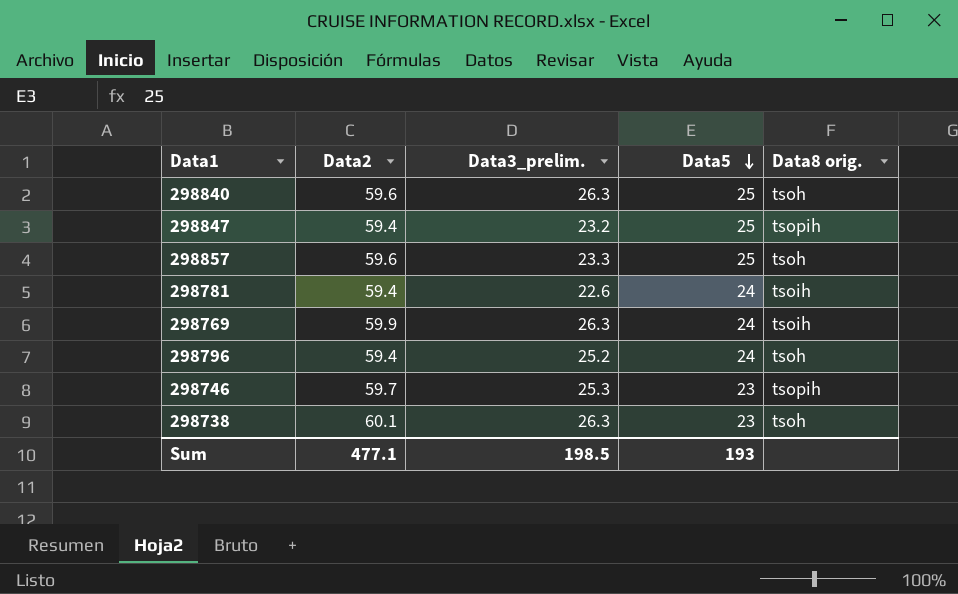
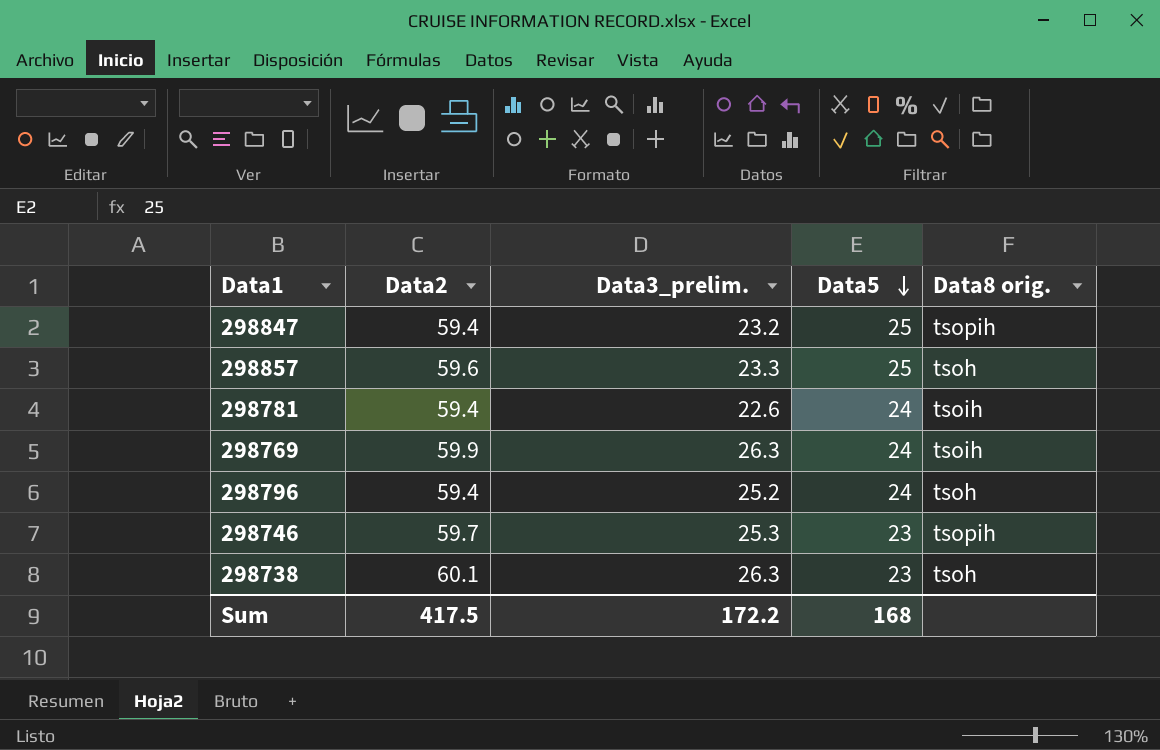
row 298840: 59.6 | 26.3 | 25 | tsoh -> none
Sum | Data2: 477.1 -> 417.5
Sum | Data3_prelim.: 198.5 -> 172.2
Sum | Data5: 193 -> 168

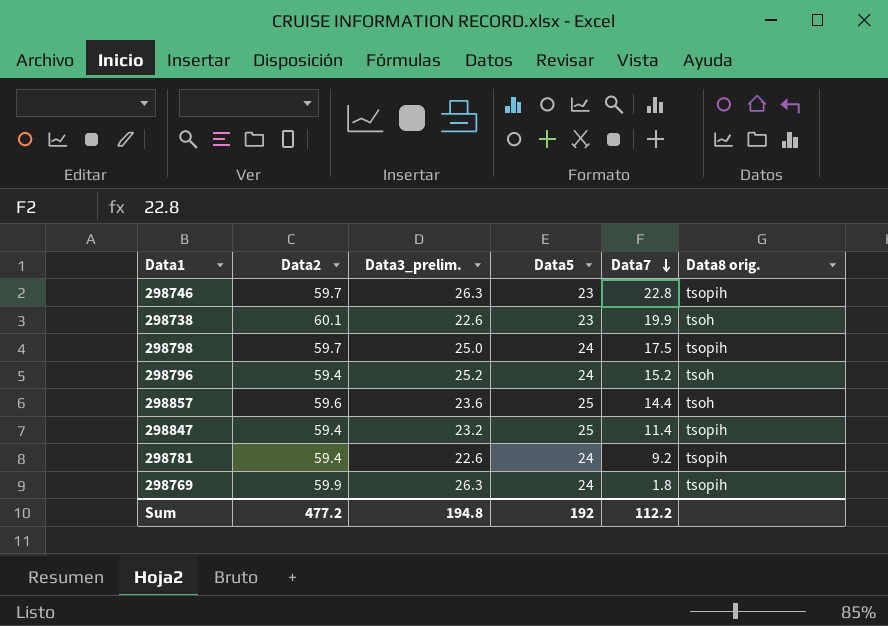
row order: Data5 descending -> Data7 descending
column Data7 | position: none -> 5
298746 | Data3_prelim.: 25.3 -> 26.3
298738 | Data3_prelim.: 26.3 -> 22.6
row 298798: none -> 59.7 | 25.0 | 24 | 17.5 | tsopih
298857 | Data3_prelim.: 23.3 -> 23.6
298781 | Data8 orig.: tsoih -> tsopih
298769 | Data8 orig.: tsoih -> tsopih
Sum | Data2: 417.5 -> 477.2
Sum | Data3_prelim.: 172.2 -> 194.8
Sum | Data5: 168 -> 192

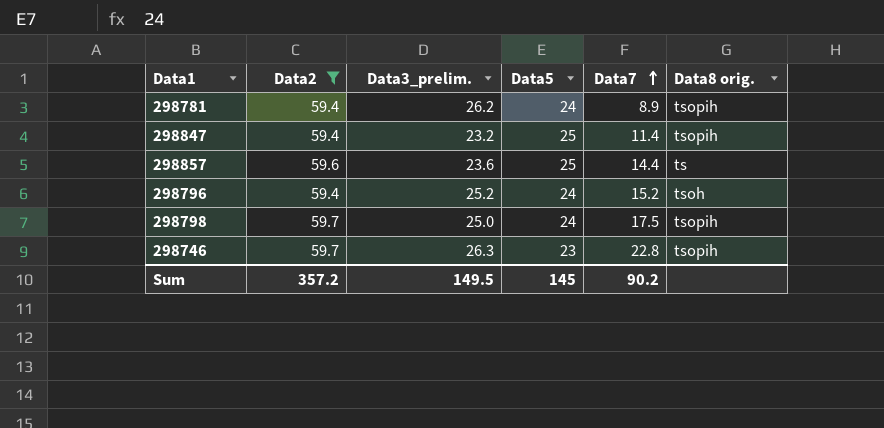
filter: none -> Data2 <= 59.7
row order: Data7 descending -> Data7 ascending
298781 | Data3_prelim.: 22.6 -> 26.2
298781 | Data7: 9.2 -> 8.9
298857 | Data8 orig.: tsoh -> ts
Sum | Data2: 477.2 -> 357.2
Sum | Data3_prelim.: 194.8 -> 149.5
Sum | Data5: 192 -> 145
Sum | Data7: 112.2 -> 90.2

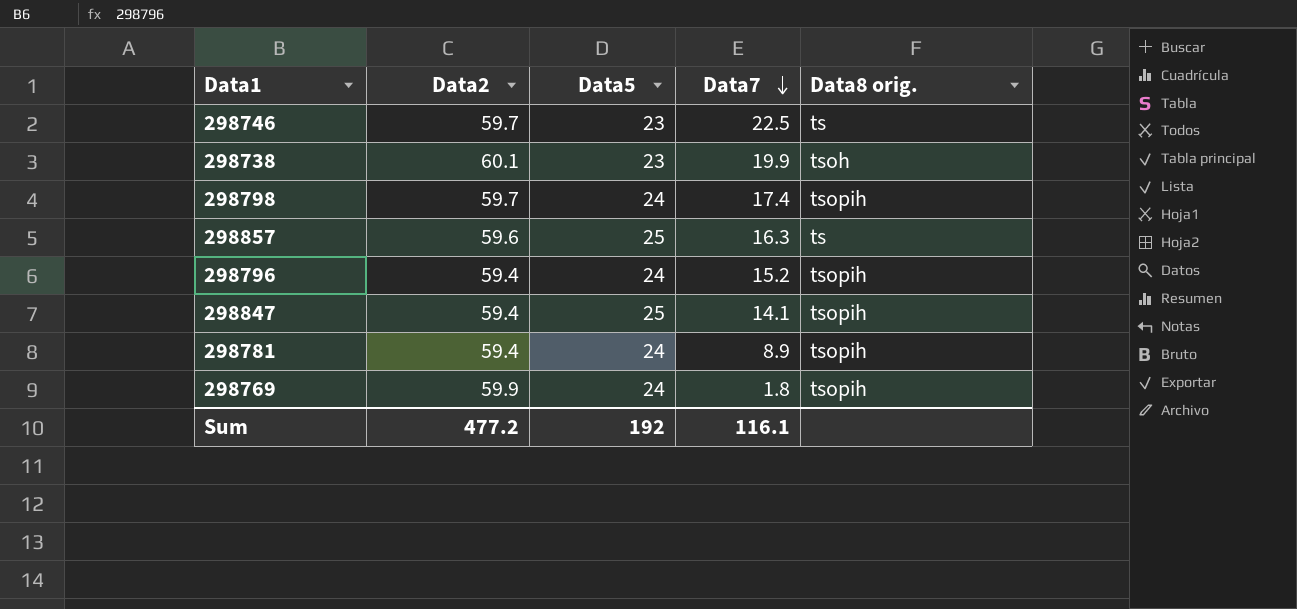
filter: Data2 <= 59.7 -> none
row order: Data7 ascending -> Data7 descending
column Data3_prelim. | position: 3 -> none
298746 | Data7: 22.8 -> 22.5
298746 | Data8 orig.: tsopih -> ts
298798 | Data7: 17.5 -> 17.4
298857 | Data7: 14.4 -> 16.3
298796 | Data8 orig.: tsoh -> tsopih
298847 | Data7: 11.4 -> 14.1
Sum | Data2: 357.2 -> 477.2
Sum | Data5: 145 -> 192
Sum | Data7: 90.2 -> 116.1

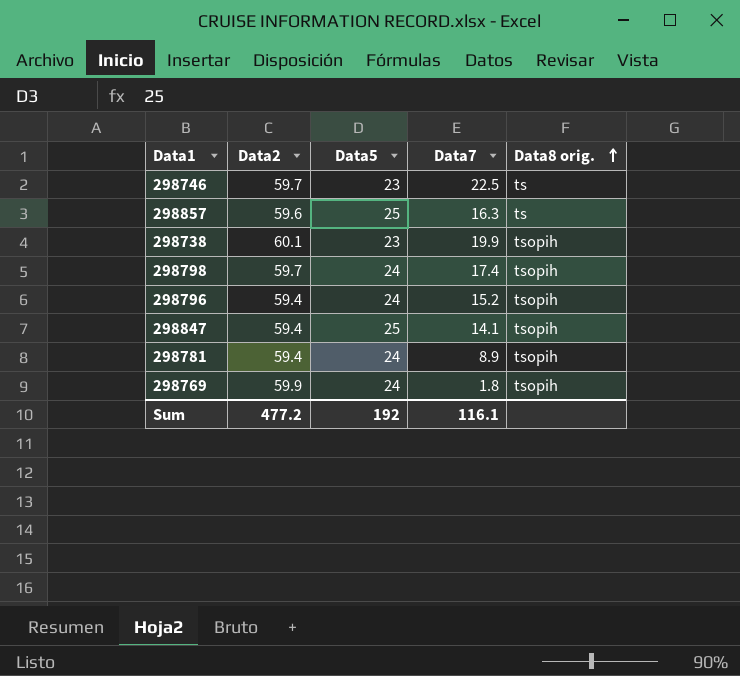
row order: Data7 descending -> Data8 orig. ascending
298738 | Data8 orig.: tsoh -> tsopih

